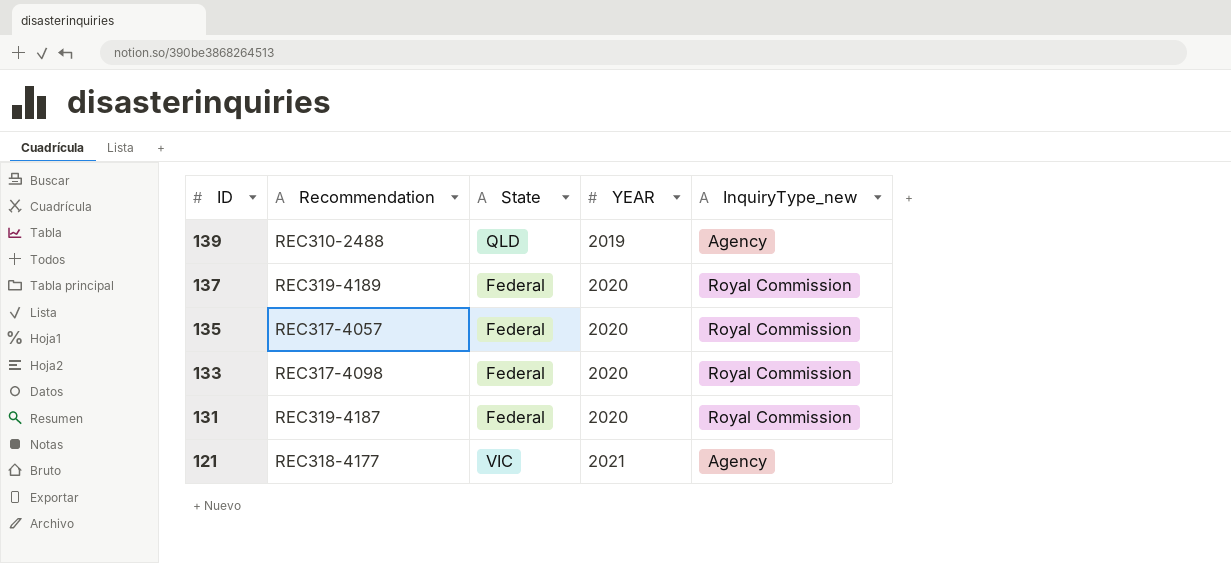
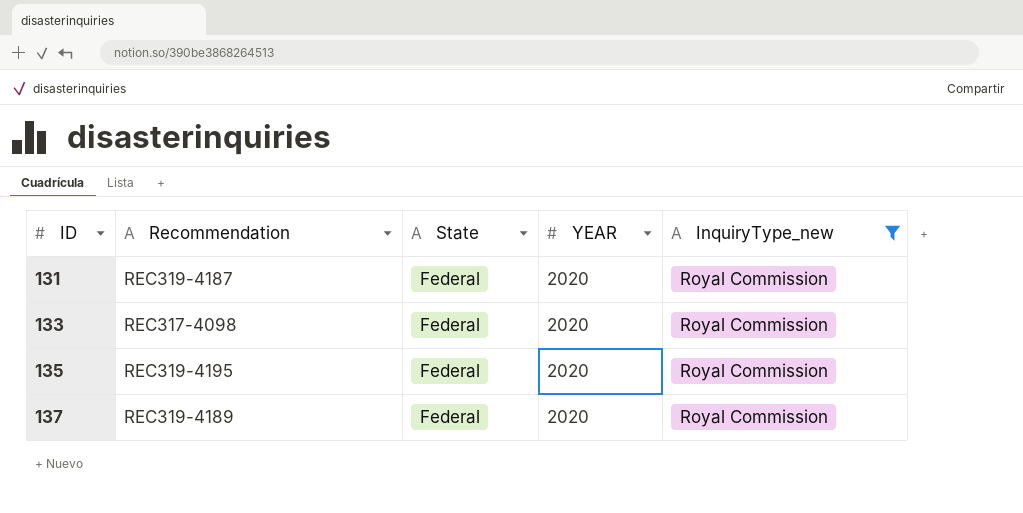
filter: none -> InquiryType_new = Royal Commission
row order: ID descending -> ID ascending
135 | Recommendation: REC317-4057 -> REC319-4195

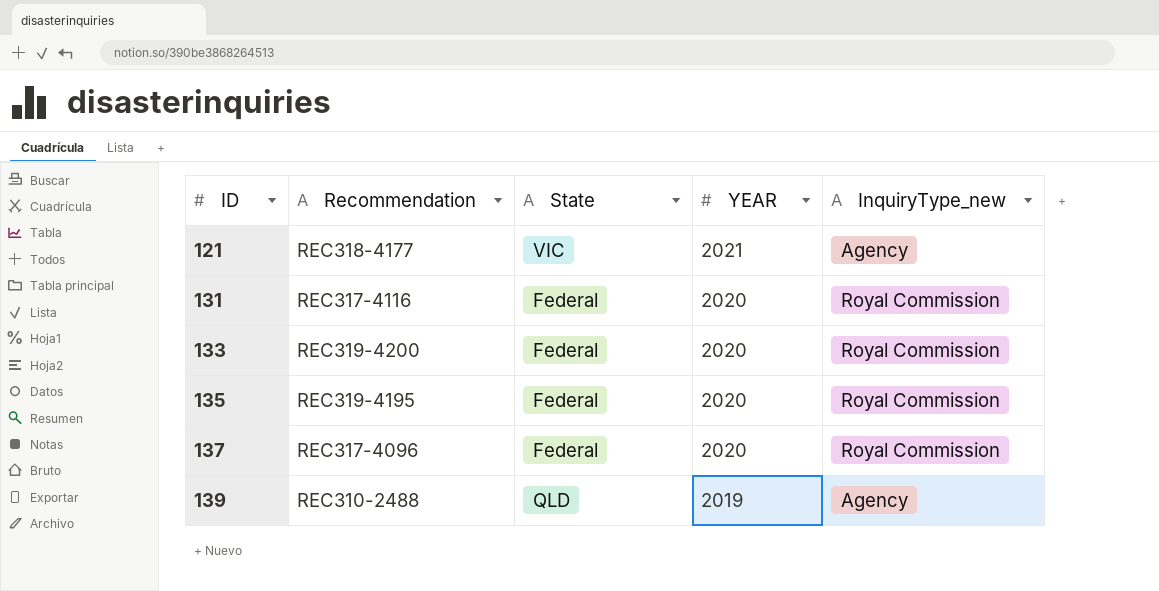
filter: InquiryType_new = Royal Commission -> none
131 | Recommendation: REC319-4187 -> REC317-4116
133 | Recommendation: REC317-4098 -> REC319-4200
137 | Recommendation: REC319-4189 -> REC317-4096

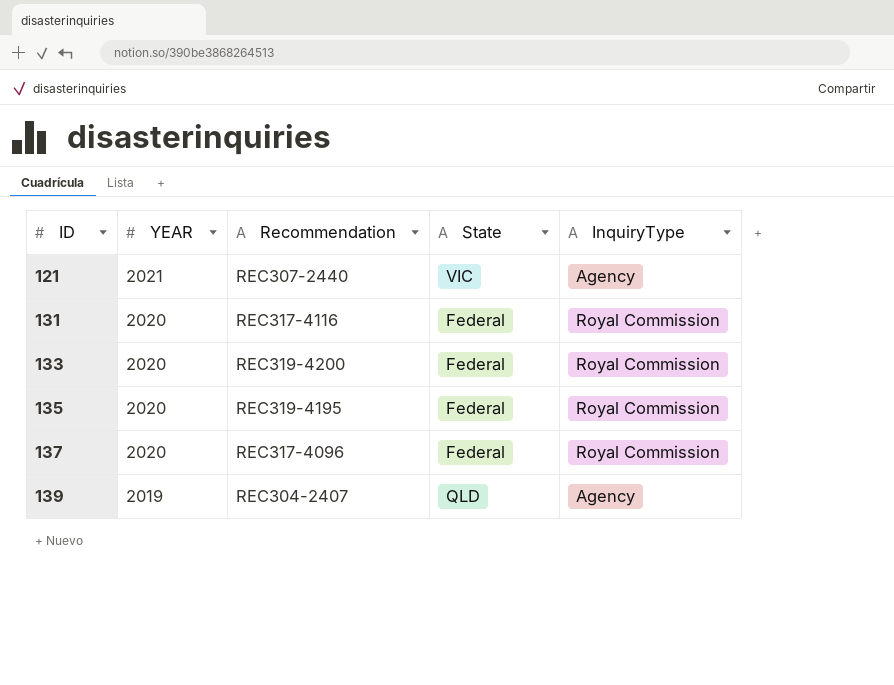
column YEAR | position: 4 -> 2
column name: InquiryType_new -> InquiryType
121 | Recommendation: REC318-4177 -> REC307-2440
139 | Recommendation: REC310-2488 -> REC304-2407

